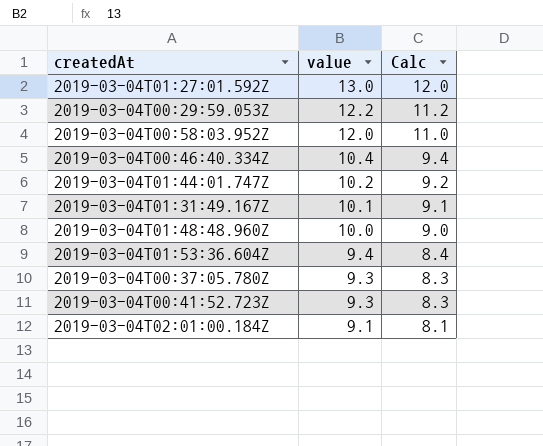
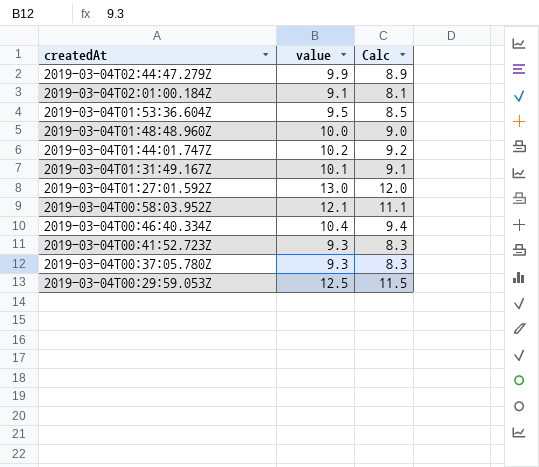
row order: value descending -> createdAt descending
row 2019-03-04T02:44:47.279Z: none -> 9.9 | 8.9
2019-03-04T01:53:36.604Z | value: 9.4 -> 9.5
2019-03-04T01:53:36.604Z | Calc: 8.4 -> 8.5
2019-03-04T00:58:03.952Z | value: 12.0 -> 12.1
2019-03-04T00:58:03.952Z | Calc: 11.0 -> 11.1
2019-03-04T00:29:59.053Z | value: 12.2 -> 12.5
2019-03-04T00:29:59.053Z | Calc: 11.2 -> 11.5

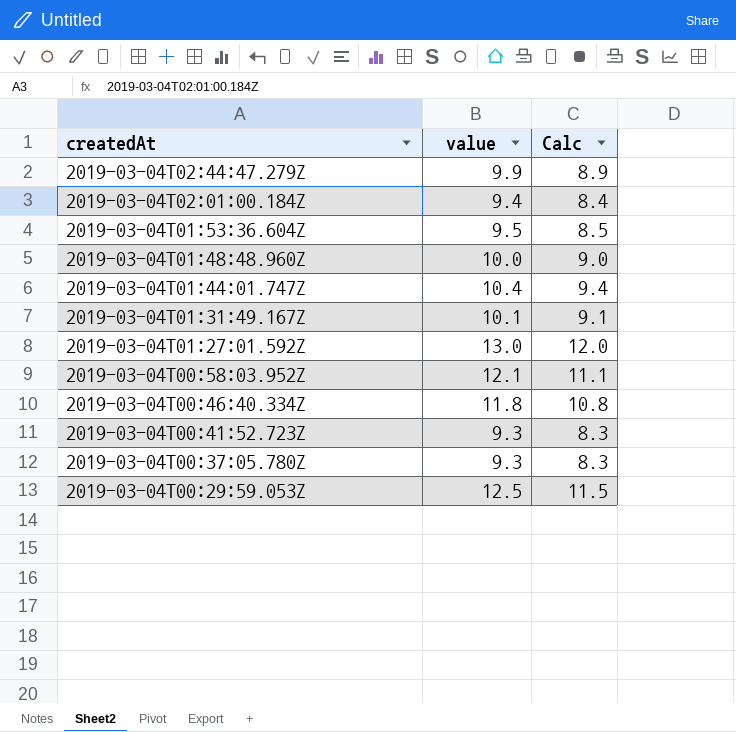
2019-03-04T02:01:00.184Z | value: 9.1 -> 9.4
2019-03-04T02:01:00.184Z | Calc: 8.1 -> 8.4
2019-03-04T01:44:01.747Z | value: 10.2 -> 10.4
2019-03-04T01:44:01.747Z | Calc: 9.2 -> 9.4
2019-03-04T00:46:40.334Z | value: 10.4 -> 11.8
2019-03-04T00:46:40.334Z | Calc: 9.4 -> 10.8

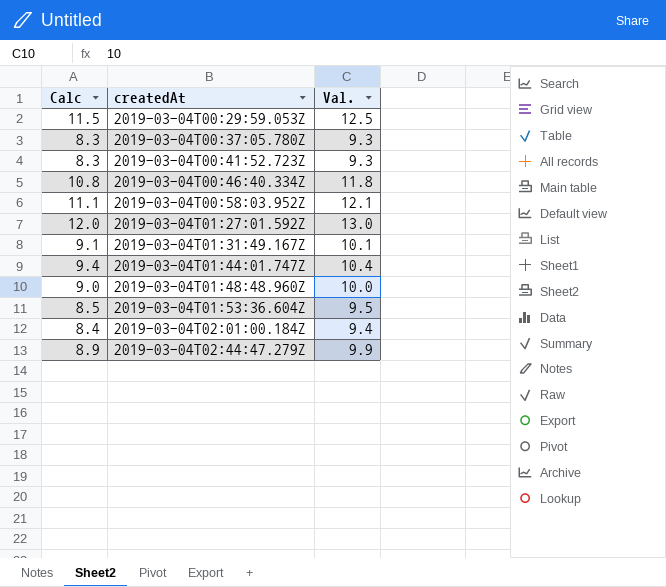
row order: createdAt descending -> createdAt ascending
column Calc | position: 3 -> 1
column name: value -> Val.

